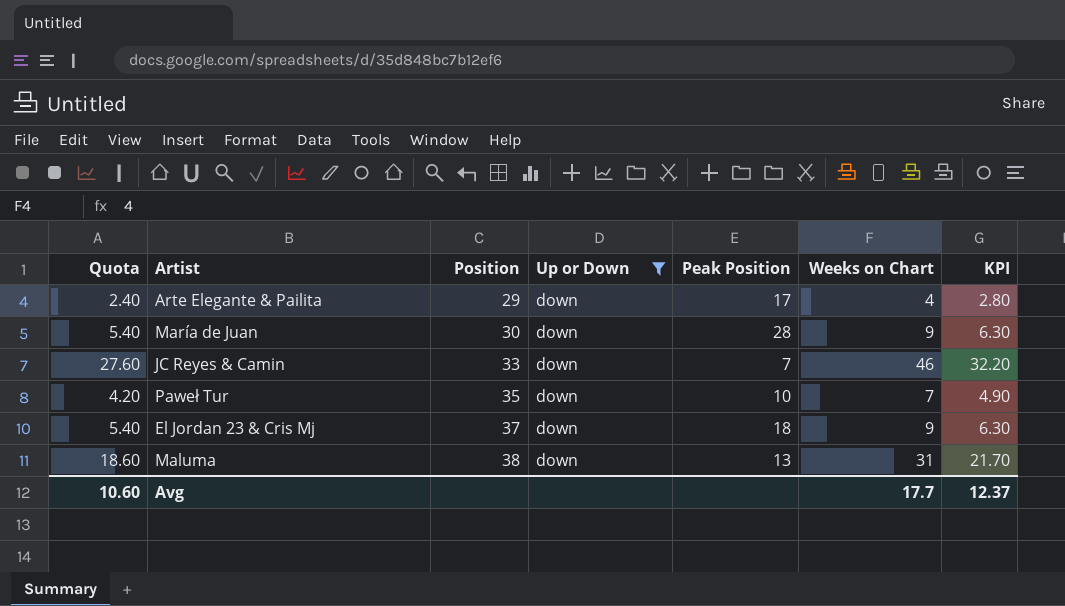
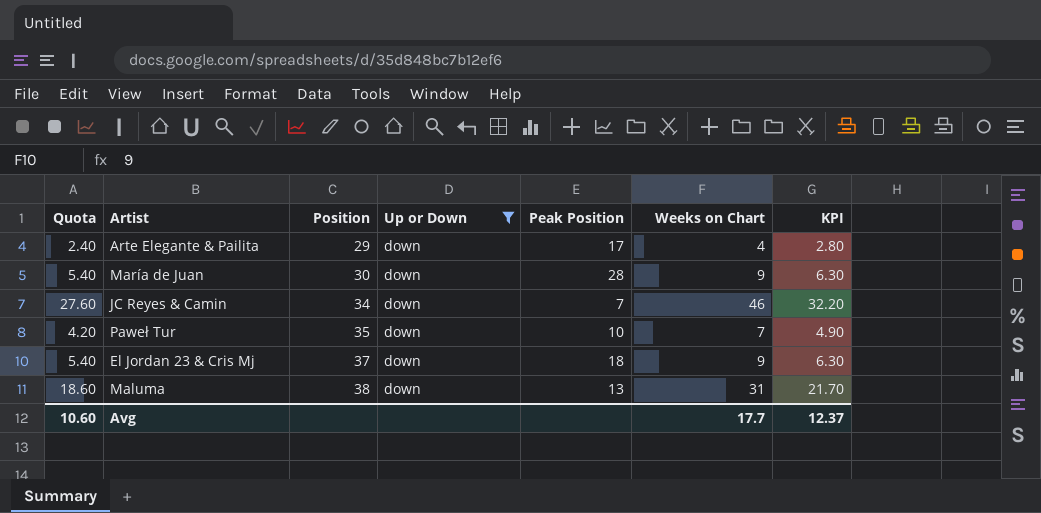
JC Reyes & Camin | Position: 33 -> 34

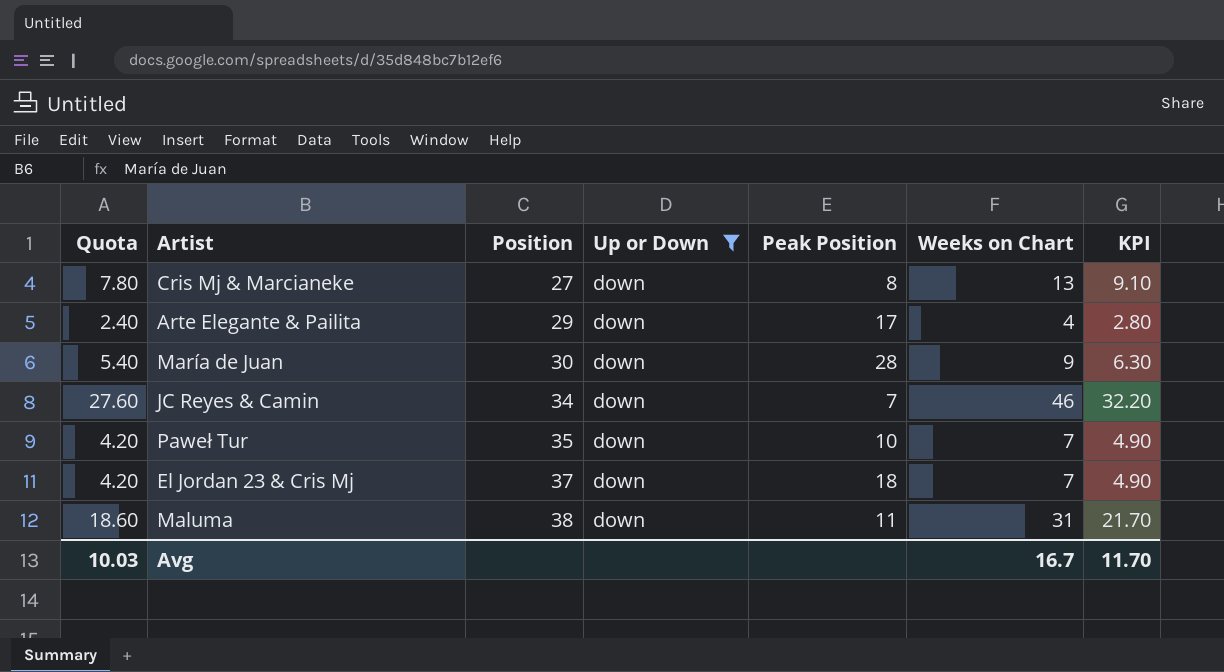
row Cris Mj & Marcianeke: none -> 7.80 | 27 | down | 8 | 13 | 9.10
El Jordan 23 & Cris Mj | Quota: 5.40 -> 4.20
El Jordan 23 & Cris Mj | Weeks on Chart: 9 -> 7
El Jordan 23 & Cris Mj | KPI: 6.30 -> 4.90
Maluma | Peak Position: 13 -> 11
Avg | Quota: 10.60 -> 10.03
Avg | Weeks on Chart: 17.7 -> 16.7
Avg | KPI: 12.37 -> 11.70

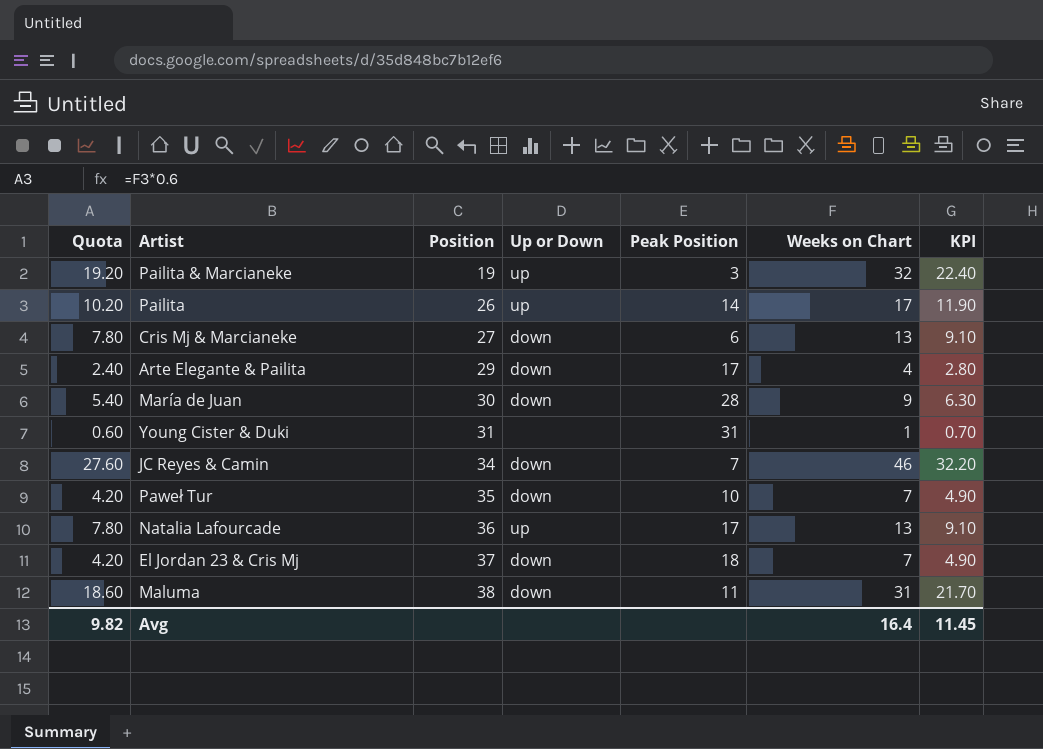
filter: Up or Down = down -> none
Cris Mj & Marcianeke | Peak Position: 8 -> 6
Avg | Quota: 10.03 -> 9.82
Avg | Weeks on Chart: 16.7 -> 16.4
Avg | KPI: 11.70 -> 11.45

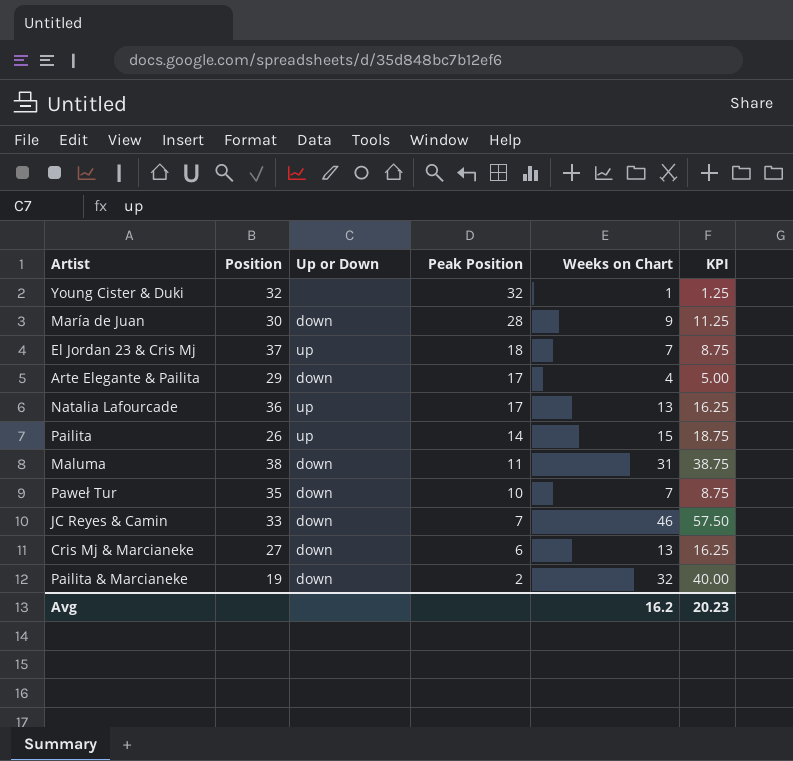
row order: Position ascending -> Peak Position descending
column Quota | formula: [Weeks on Chart] * 0.6 -> none
column KPI | formula: [Weeks on Chart] * 0.7 -> [Weeks on Chart] * 1.25
Young Cister & Duki | Position: 31 -> 32
Young Cister & Duki | Peak Position: 31 -> 32
El Jordan 23 & Cris Mj | Up or Down: down -> up
Pailita | Weeks on Chart: 17 -> 15
JC Reyes & Camin | Position: 34 -> 33
Pailita & Marcianeke | Up or Down: up -> down
Pailita & Marcianeke | Peak Position: 3 -> 2
Avg | Weeks on Chart: 16.4 -> 16.2
Avg | KPI: 11.45 -> 20.23

